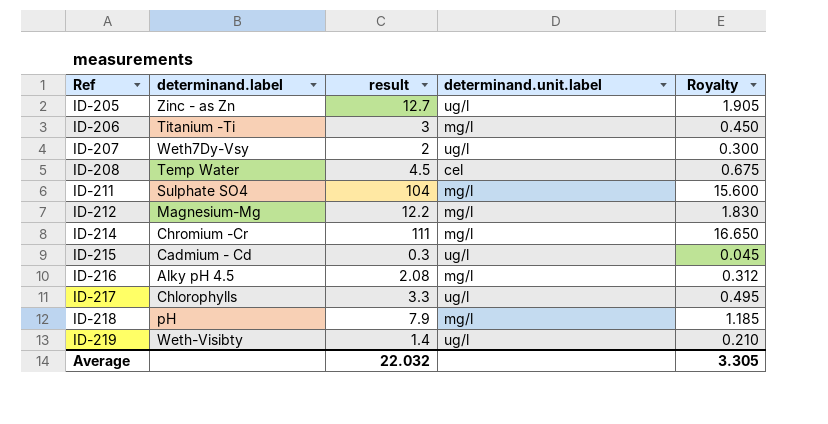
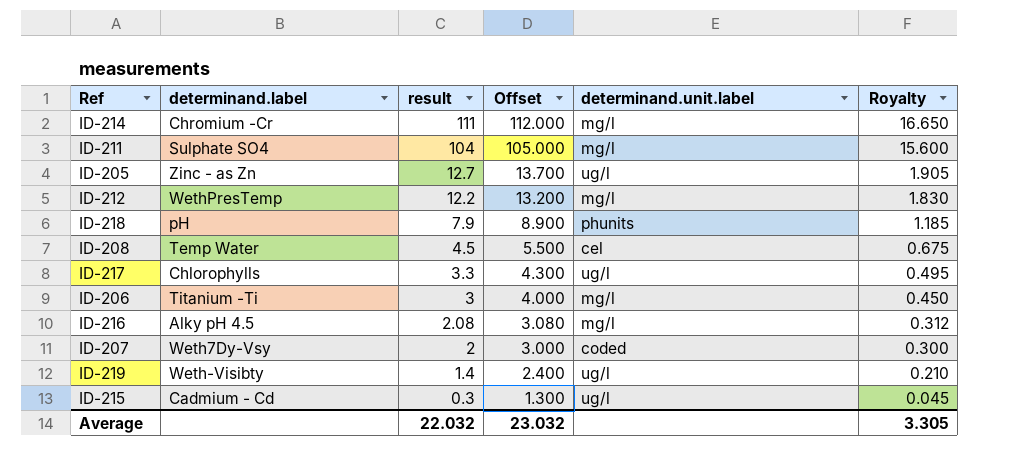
row order: Ref ascending -> result descending
column Offset | formula: none -> [result] + 1
ID-212 | determinand.label: Magnesium-Mg -> WethPresTemp
ID-218 | determinand.unit.label: mg/l -> phunits
ID-207 | determinand.unit.label: ug/l -> coded

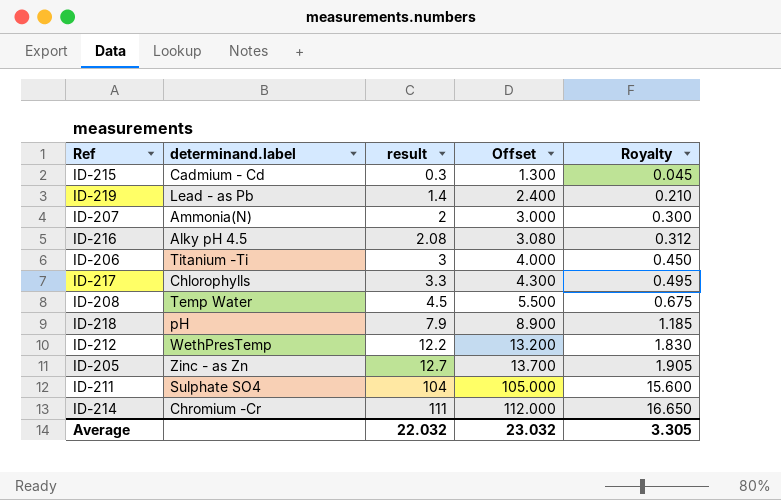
row order: result descending -> result ascending
column determinand.unit.label | position: 5 -> none
ID-219 | determinand.label: Weth-Visibty -> Lead - as Pb
ID-207 | determinand.label: Weth7Dy-Vsy -> Ammonia(N)

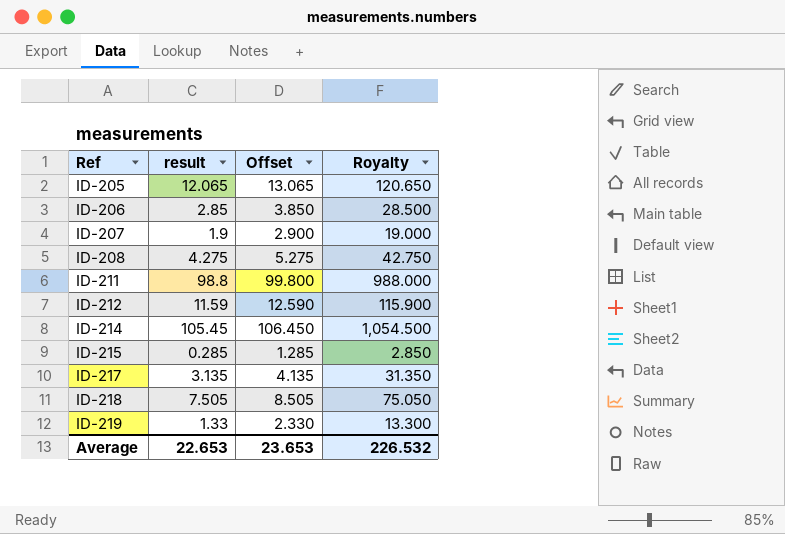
row order: result ascending -> Ref ascending
column determinand.label | position: 2 -> none
column Royalty | formula: [result] * 0.15 -> [result] * 10
row ID-216: Alky pH 4.5 | 2.08 | 3.080 | 0.312 -> none
ID-205 | result: 12.7 -> 12.065
ID-205 | Offset: 13.700 -> 13.065
ID-206 | result: 3 -> 2.85
ID-206 | Offset: 4.000 -> 3.850
ID-207 | result: 2 -> 1.9
ID-207 | Offset: 3.000 -> 2.900
ID-208 | result: 4.5 -> 4.275
ID-208 | Offset: 5.500 -> 5.275
ID-211 | result: 104 -> 98.8
ID-211 | Offset: 105.000 -> 99.800
ID-212 | result: 12.2 -> 11.59
ID-212 | Offset: 13.200 -> 12.590
ID-214 | result: 111 -> 105.45
ID-214 | Offset: 112.000 -> 106.450
ID-215 | result: 0.3 -> 0.285
ID-215 | Offset: 1.300 -> 1.285
ID-217 | result: 3.3 -> 3.135
ID-217 | Offset: 4.300 -> 4.135
ID-218 | result: 7.9 -> 7.505
ID-218 | Offset: 8.900 -> 8.505
ID-219 | result: 1.4 -> 1.33
ID-219 | Offset: 2.400 -> 2.330
Average | result: 22.032 -> 22.653
Average | Offset: 23.032 -> 23.653
Average | Royalty: 3.305 -> 226.532

